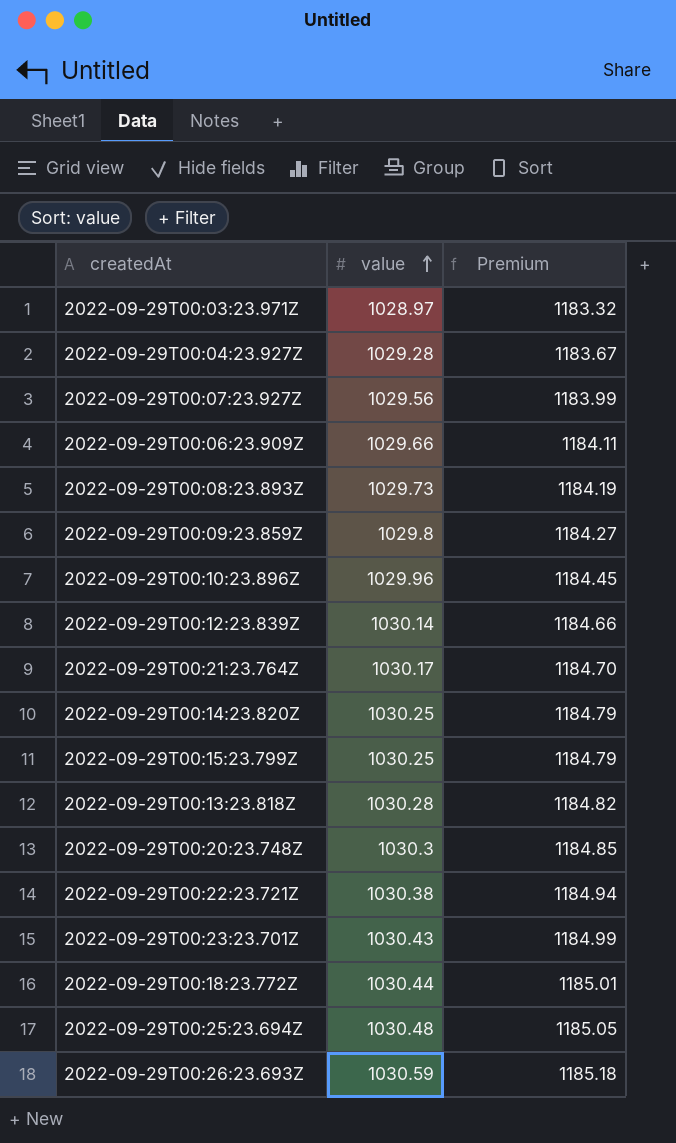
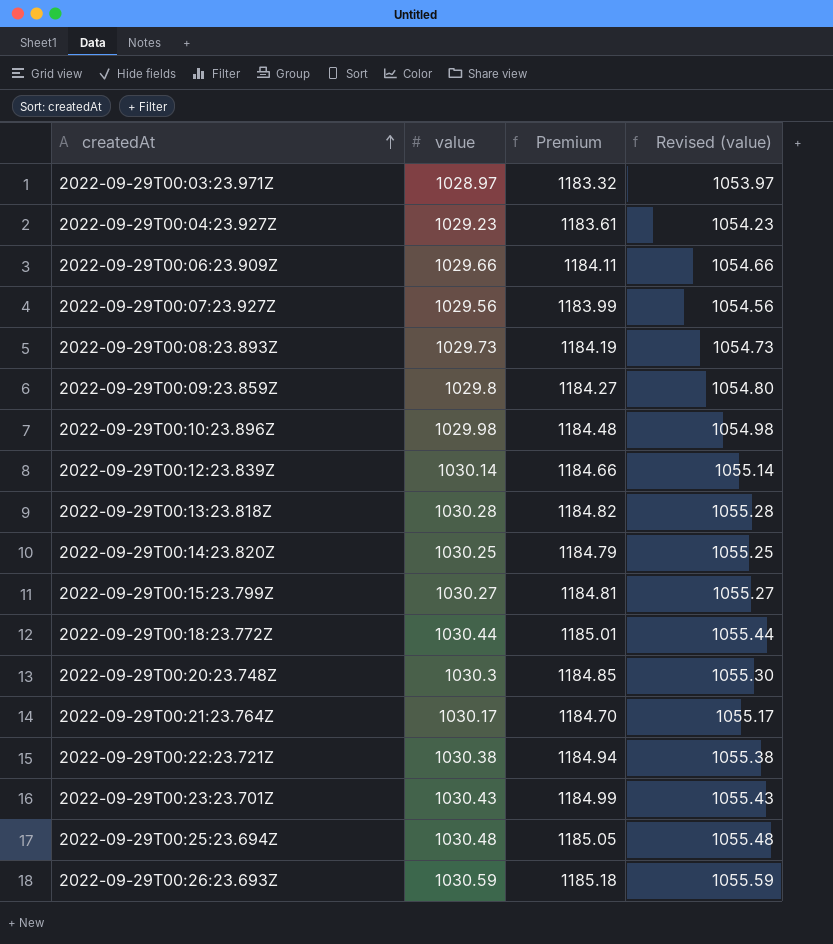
row order: value ascending -> createdAt ascending
column Revised (value) | formula: none -> [value] + 25
2022-09-29T00:04:23.927Z | value: 1029.28 -> 1029.23
2022-09-29T00:04:23.927Z | Premium: 1183.67 -> 1183.61
2022-09-29T00:10:23.896Z | value: 1029.96 -> 1029.98
2022-09-29T00:10:23.896Z | Premium: 1184.45 -> 1184.48
2022-09-29T00:15:23.799Z | value: 1030.25 -> 1030.27
2022-09-29T00:15:23.799Z | Premium: 1184.79 -> 1184.81

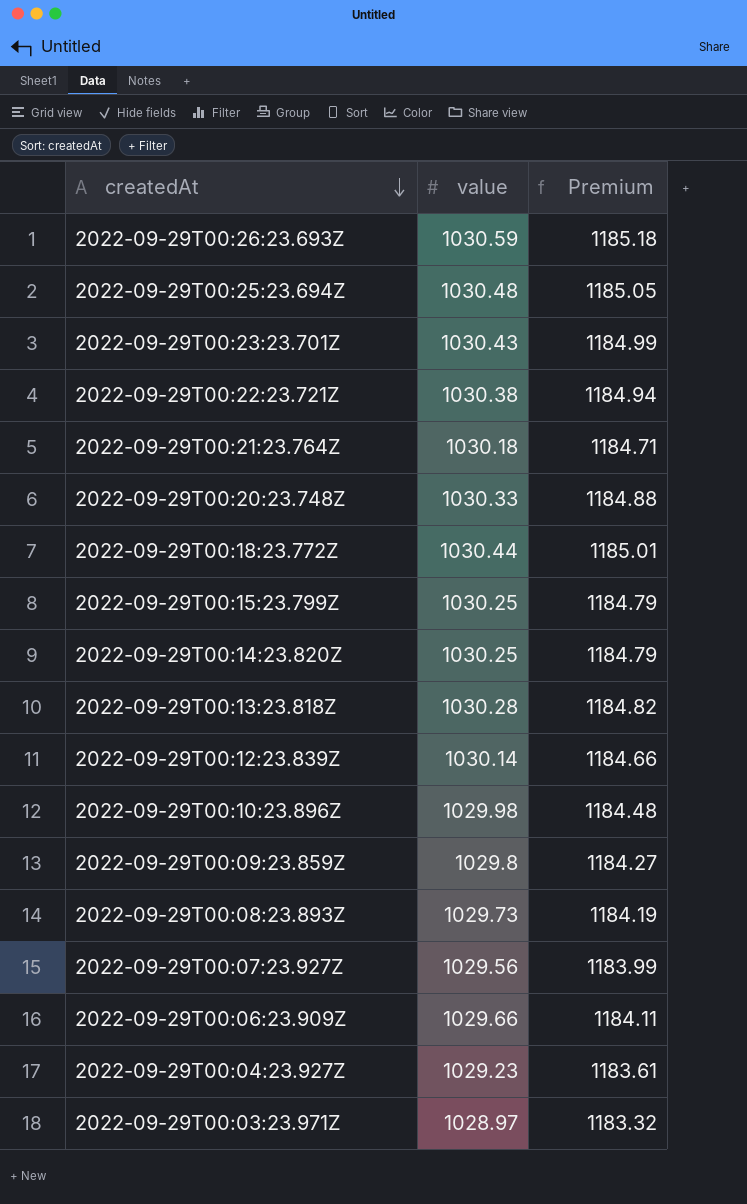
row order: createdAt ascending -> createdAt descending
column Revised (value) | formula: [value] + 25 -> none
2022-09-29T00:21:23.764Z | value: 1030.17 -> 1030.18
2022-09-29T00:21:23.764Z | Premium: 1184.70 -> 1184.71
2022-09-29T00:20:23.748Z | value: 1030.3 -> 1030.33
2022-09-29T00:20:23.748Z | Premium: 1184.85 -> 1184.88
2022-09-29T00:15:23.799Z | value: 1030.27 -> 1030.25
2022-09-29T00:15:23.799Z | Premium: 1184.81 -> 1184.79

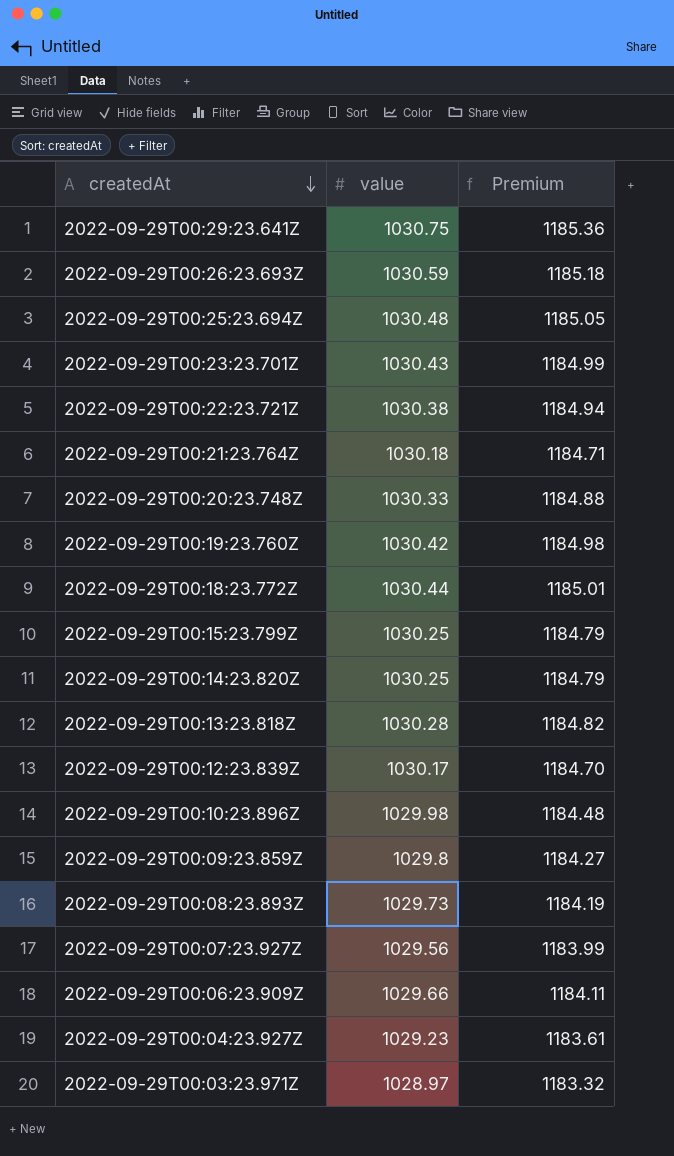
row 2022-09-29T00:29:23.641Z: none -> 1030.75 | 1185.36
row 2022-09-29T00:19:23.760Z: none -> 1030.42 | 1184.98
2022-09-29T00:12:23.839Z | value: 1030.14 -> 1030.17
2022-09-29T00:12:23.839Z | Premium: 1184.66 -> 1184.70

